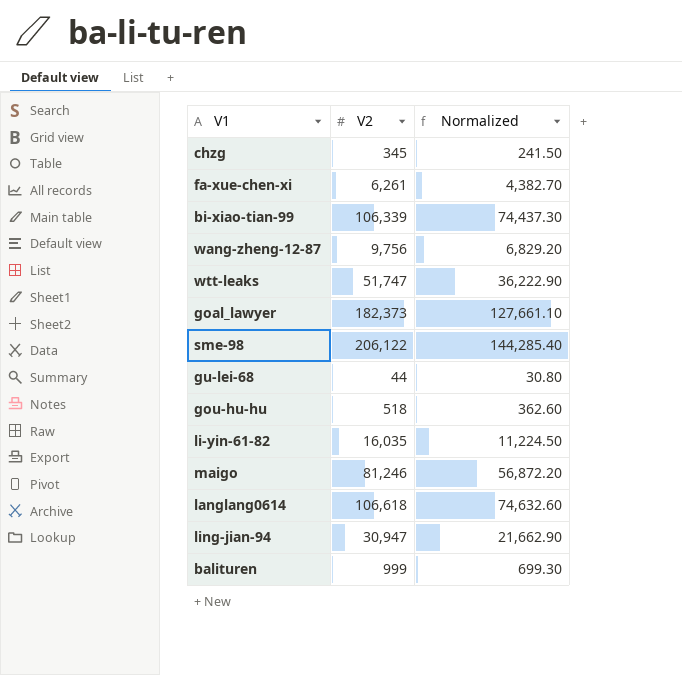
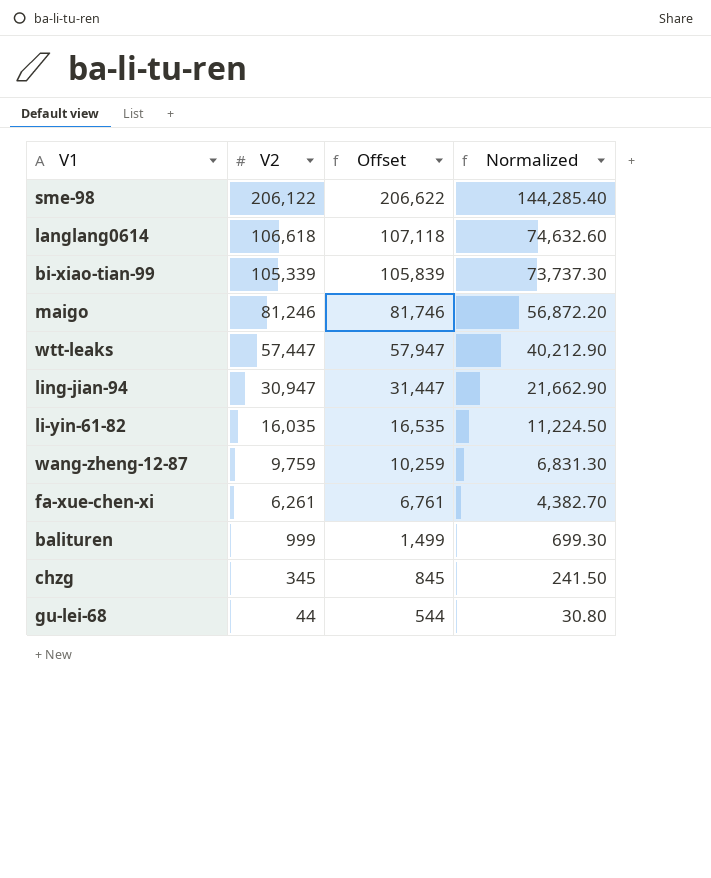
row order: none -> V2 descending
column Offset | formula: none -> [V2] + 500
row goal_lawyer: 182,373 | 127,661.10 -> none
row gou-hu-hu: 518 | 362.60 -> none
bi-xiao-tian-99 | V2: 106,339 -> 105,339
bi-xiao-tian-99 | Normalized: 74,437.30 -> 73,737.30
wtt-leaks | V2: 51,747 -> 57,447
wtt-leaks | Normalized: 36,222.90 -> 40,212.90
wang-zheng-12-87 | V2: 9,756 -> 9,759
wang-zheng-12-87 | Normalized: 6,829.20 -> 6,831.30

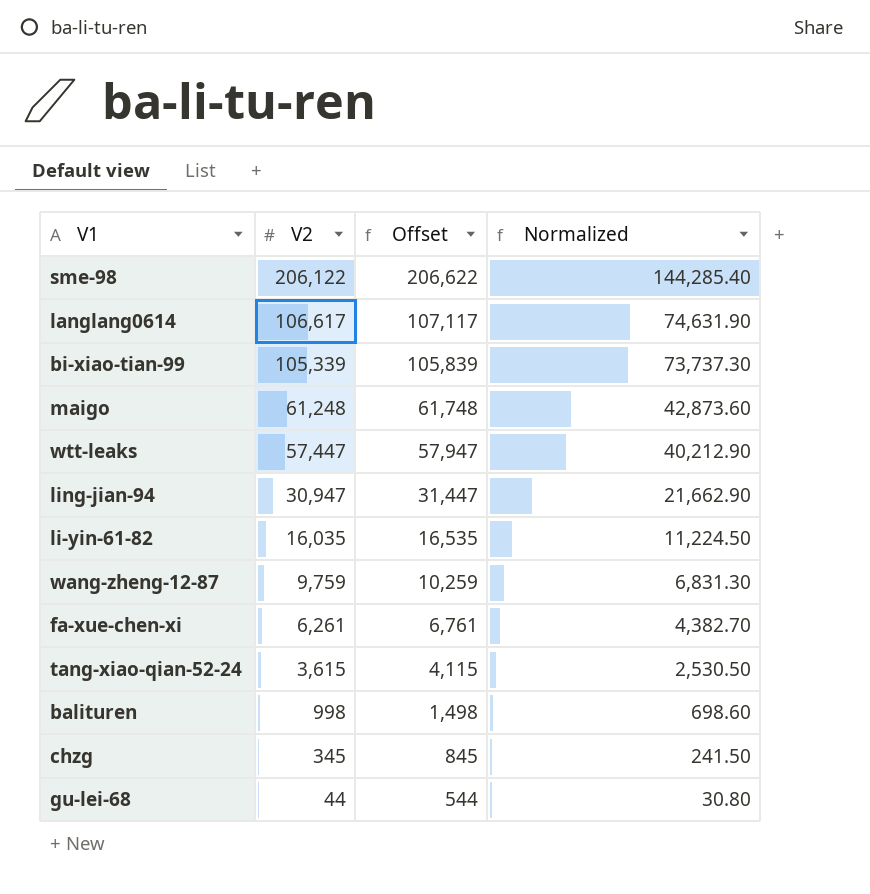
langlang0614 | V2: 106,618 -> 106,617
langlang0614 | Offset: 107,118 -> 107,117
langlang0614 | Normalized: 74,632.60 -> 74,631.90
maigo | V2: 81,246 -> 61,248
maigo | Offset: 81,746 -> 61,748
maigo | Normalized: 56,872.20 -> 42,873.60
row tang-xiao-qian-52-24: none -> 3,615 | 4,115 | 2,530.50
balituren | V2: 999 -> 998
balituren | Offset: 1,499 -> 1,498
balituren | Normalized: 699.30 -> 698.60

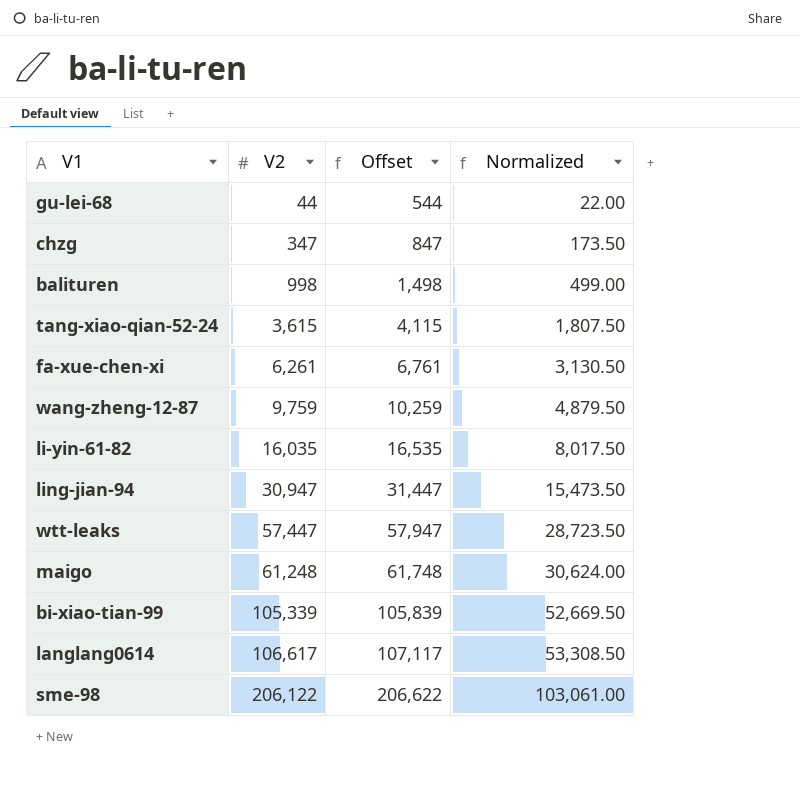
row order: V2 descending -> V2 ascending
column Normalized | formula: [V2] * 0.7 -> [V2] * 0.5
chzg | V2: 345 -> 347
chzg | Offset: 845 -> 847

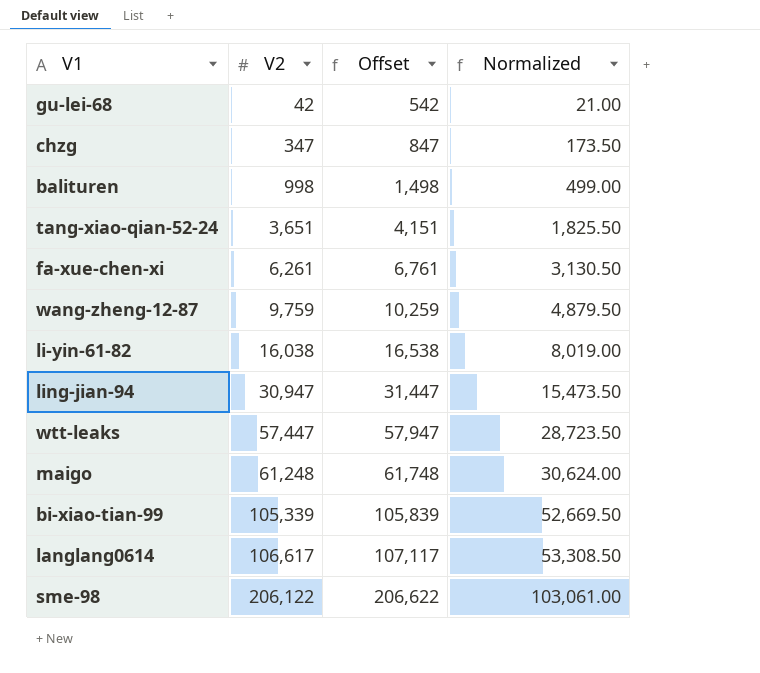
gu-lei-68 | V2: 44 -> 42
gu-lei-68 | Offset: 544 -> 542
gu-lei-68 | Normalized: 22.00 -> 21.00
tang-xiao-qian-52-24 | V2: 3,615 -> 3,651
tang-xiao-qian-52-24 | Offset: 4,115 -> 4,151
tang-xiao-qian-52-24 | Normalized: 1,807.50 -> 1,825.50
li-yin-61-82 | V2: 16,035 -> 16,038
li-yin-61-82 | Offset: 16,535 -> 16,538
li-yin-61-82 | Normalized: 8,017.50 -> 8,019.00

